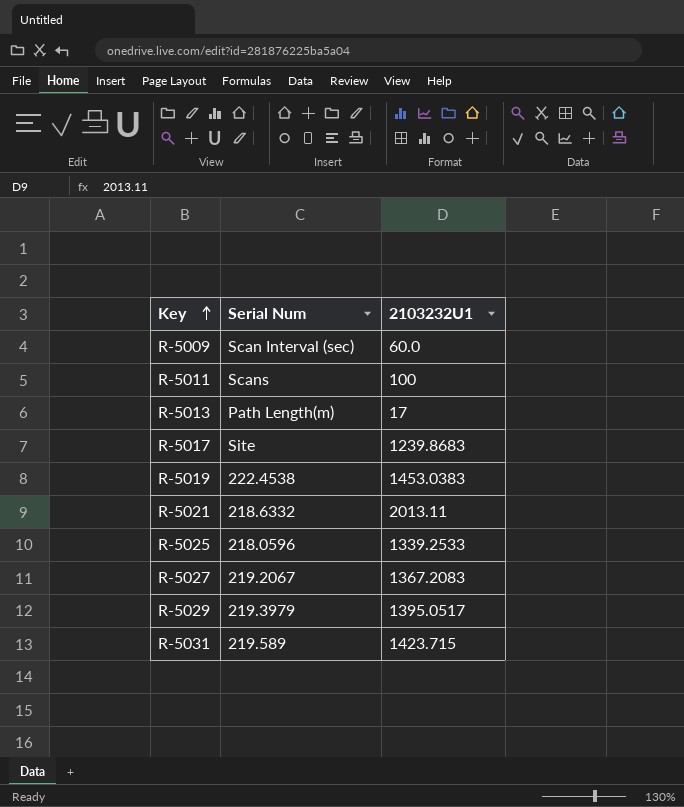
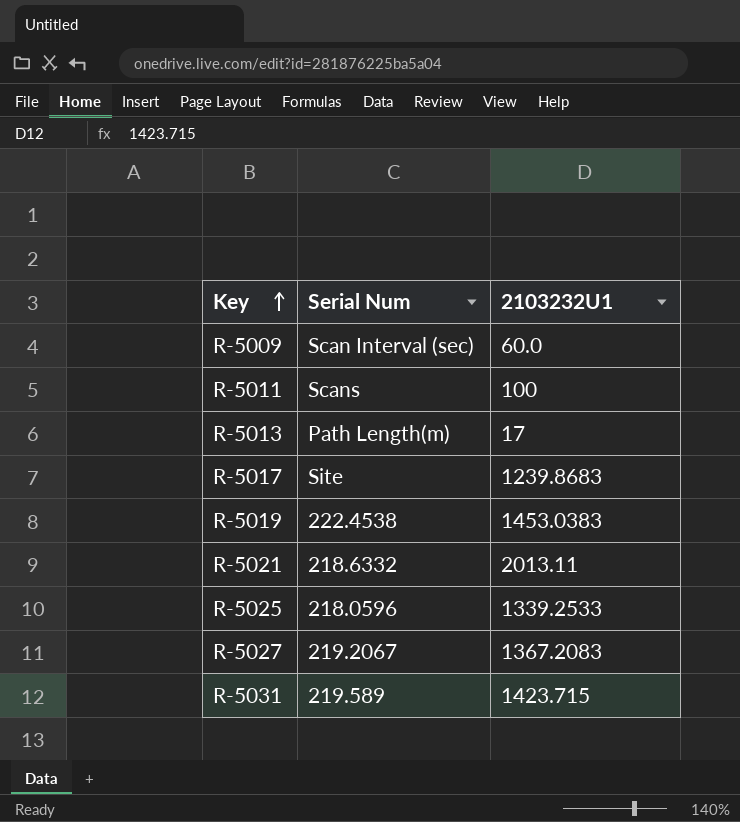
row R-5029: 219.3979 | 1395.0517 -> none

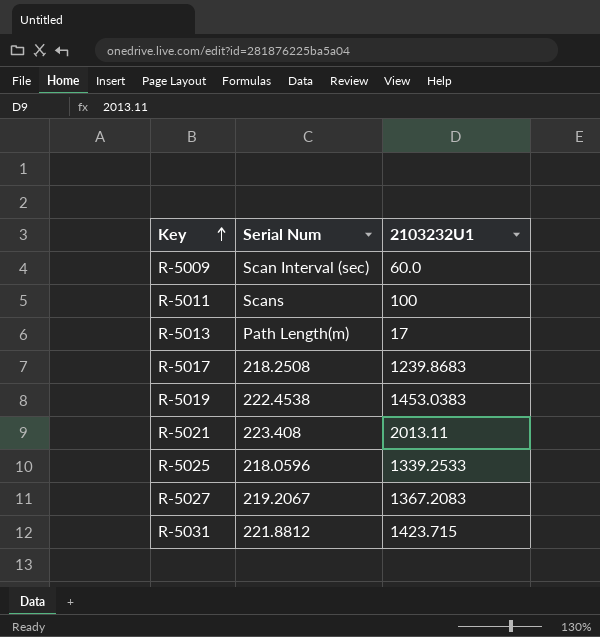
R-5017 | Serial Num: Site -> 218.2508
R-5021 | Serial Num: 218.6332 -> 223.408
R-5031 | Serial Num: 219.589 -> 221.8812

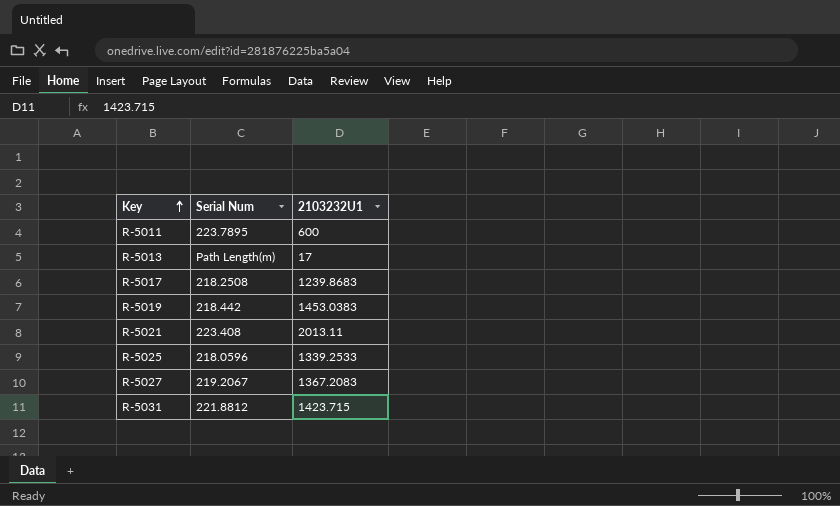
row R-5009: Scan Interval (sec) | 60.0 -> none
R-5011 | Serial Num: Scans -> 223.7895
R-5011 | 2103232U1: 100 -> 600
R-5019 | Serial Num: 222.4538 -> 218.442

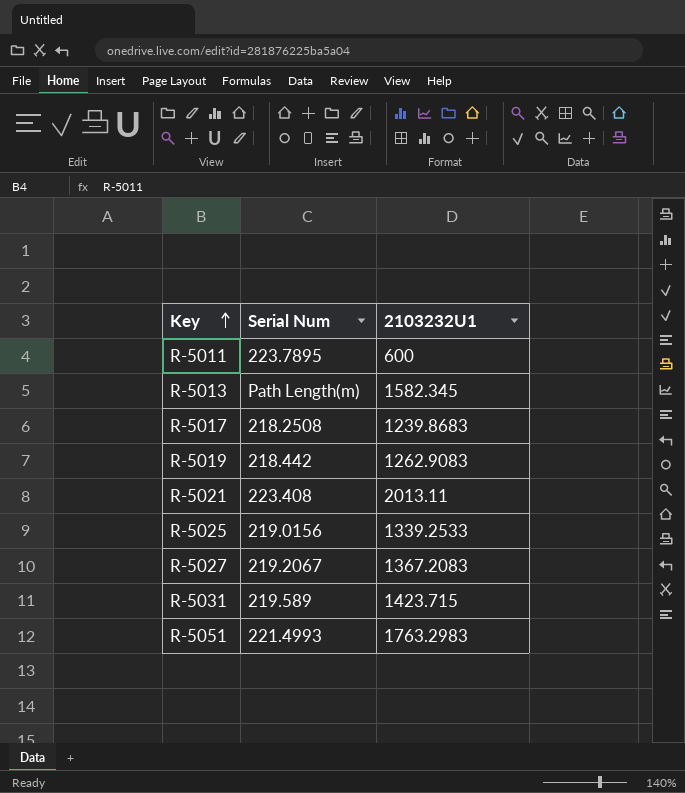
R-5013 | 2103232U1: 17 -> 1582.345
R-5019 | 2103232U1: 1453.0383 -> 1262.9083
R-5025 | Serial Num: 218.0596 -> 219.0156
R-5031 | Serial Num: 221.8812 -> 219.589
row R-5051: none -> 221.4993 | 1763.2983

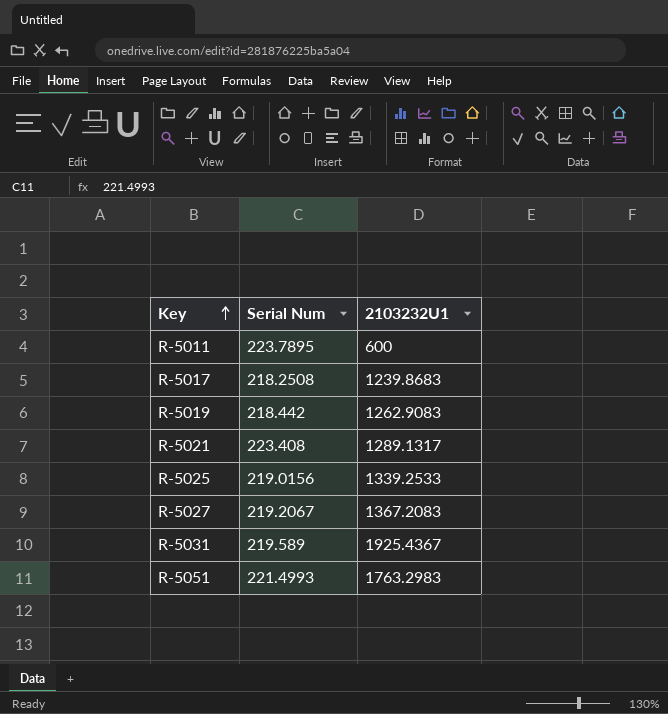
row R-5013: Path Length(m) | 1582.345 -> none
R-5021 | 2103232U1: 2013.11 -> 1289.1317
R-5031 | 2103232U1: 1423.715 -> 1925.4367

